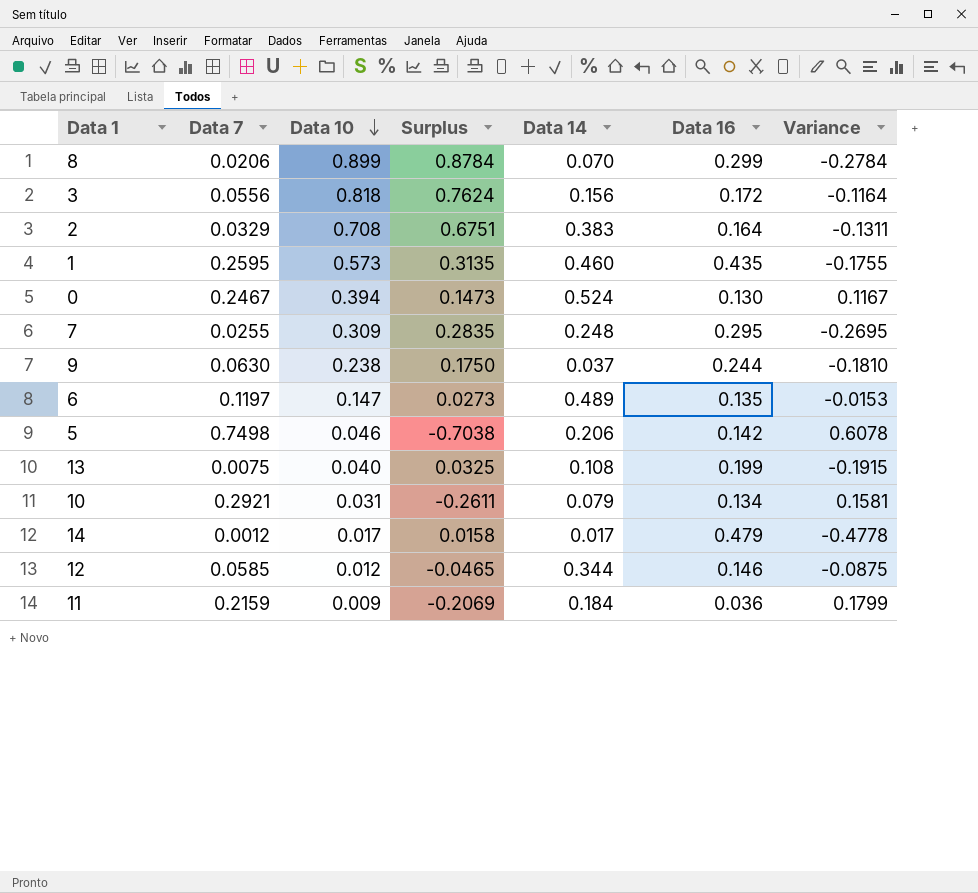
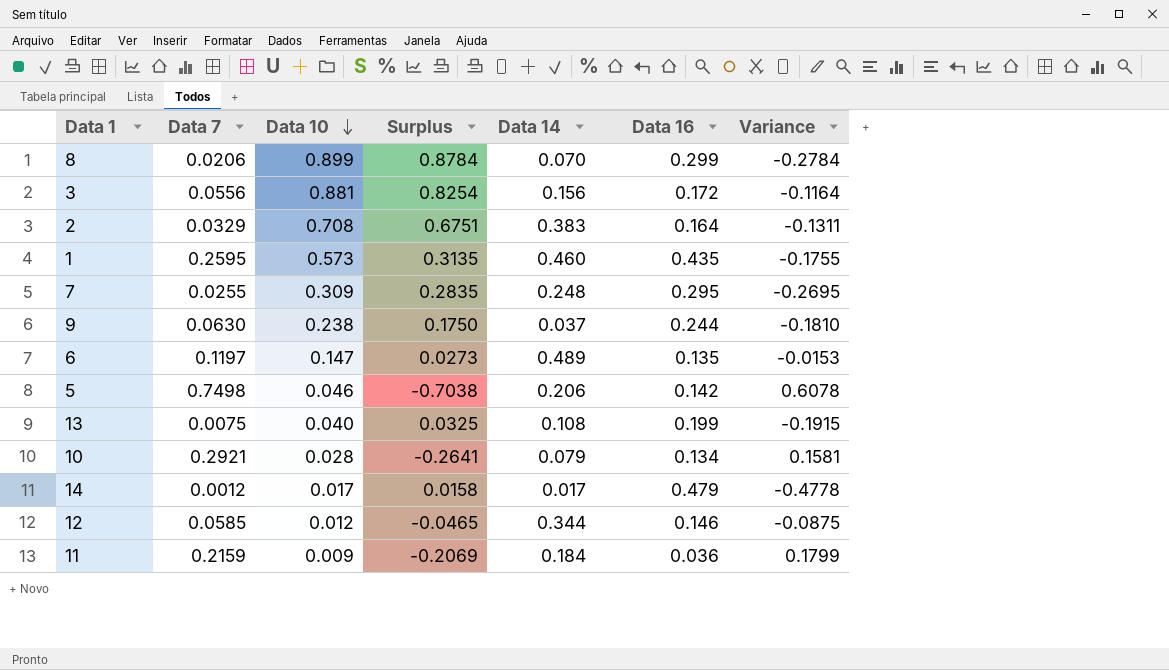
row 0: 0.2467 | 0.394 | 0.1473 | 0.524 | 0.130 | 0.1167 -> none
3 | Data 10: 0.818 -> 0.881
3 | Surplus: 0.7624 -> 0.8254
10 | Data 10: 0.031 -> 0.028
10 | Surplus: -0.2611 -> -0.2641

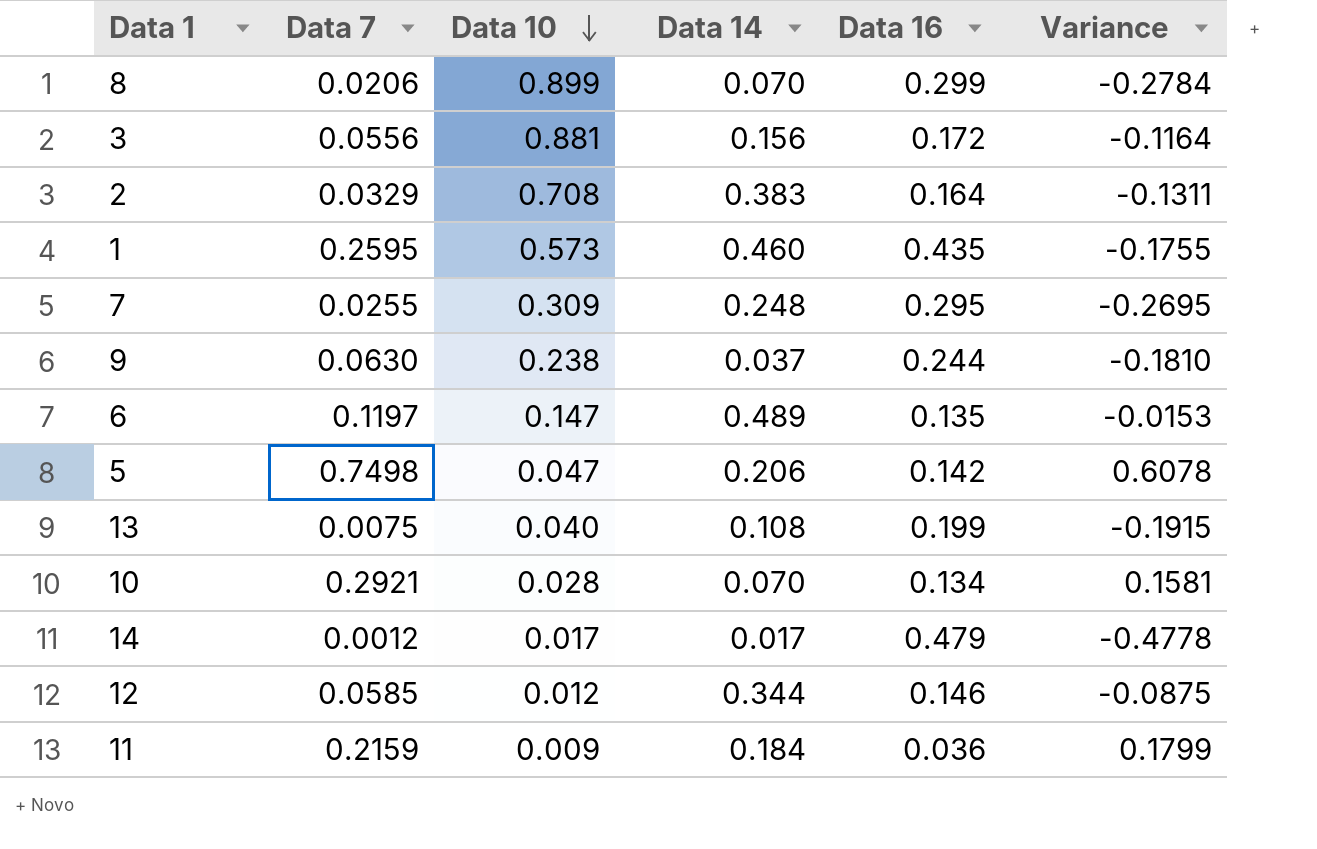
column Surplus | formula: [Data 10] - [Data 7] -> none
5 | Data 10: 0.046 -> 0.047
10 | Data 14: 0.079 -> 0.070

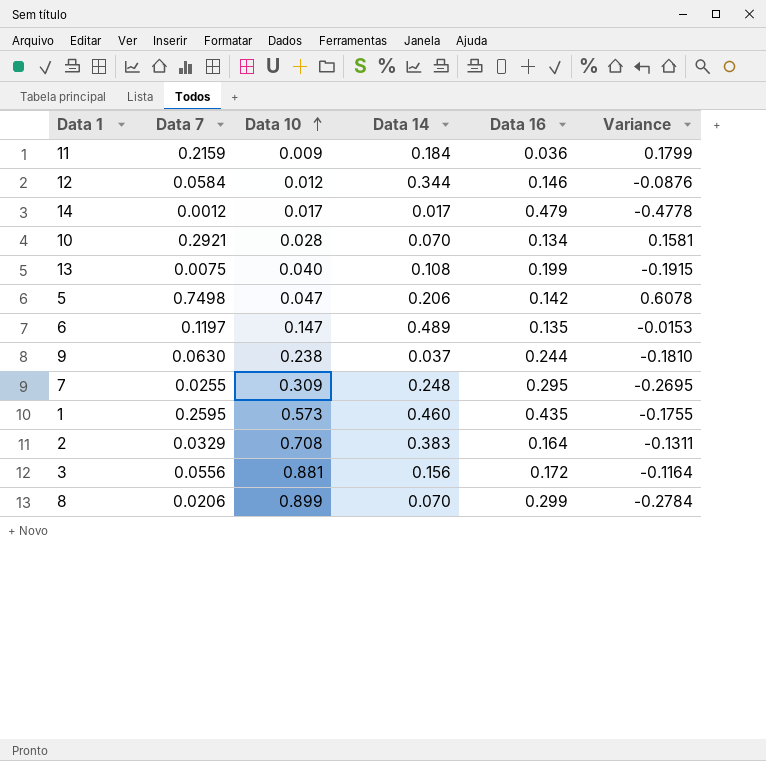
row order: Data 10 descending -> Data 10 ascending
12 | Data 7: 0.0585 -> 0.0584
12 | Variance: -0.0875 -> -0.0876

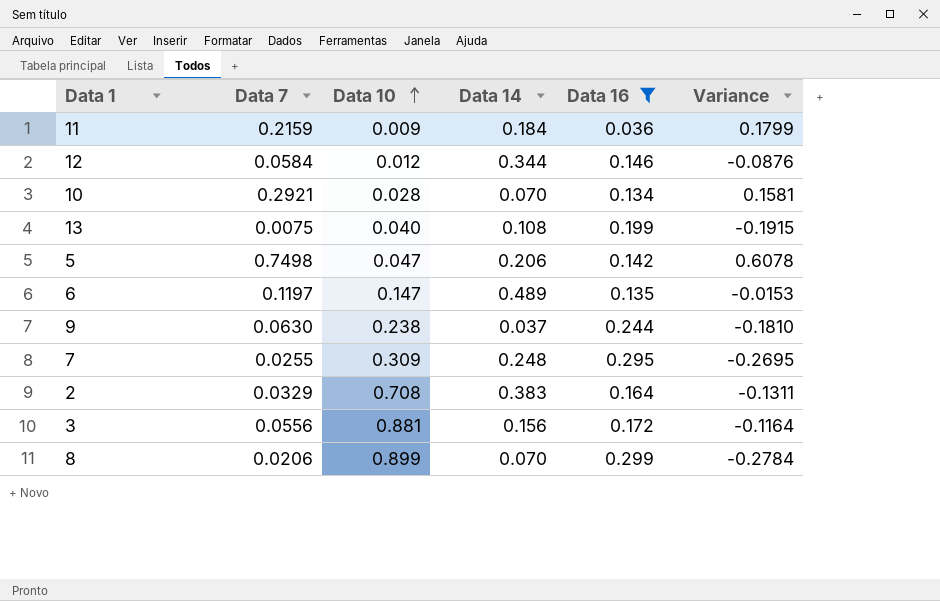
filter: none -> Data 16 <= 0.299

